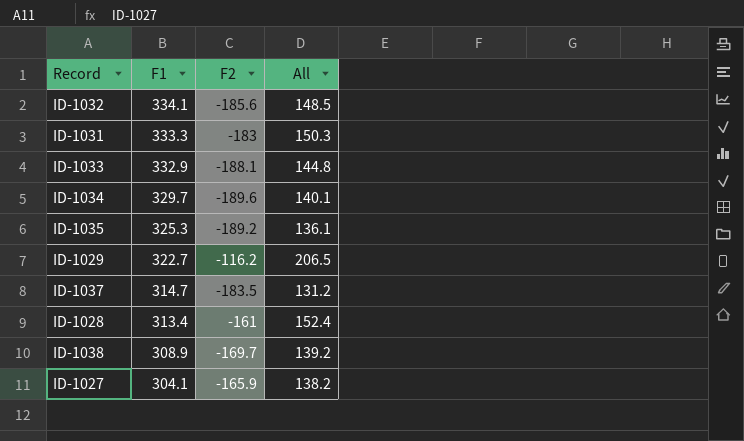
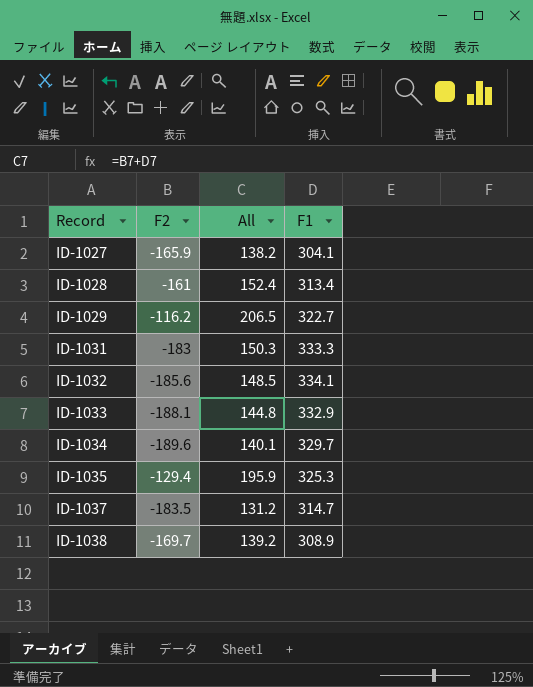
row order: F1 descending -> Record ascending
column F1 | position: 2 -> 4
ID-1035 | F2: -189.2 -> -129.4
ID-1035 | All: 136.1 -> 195.9

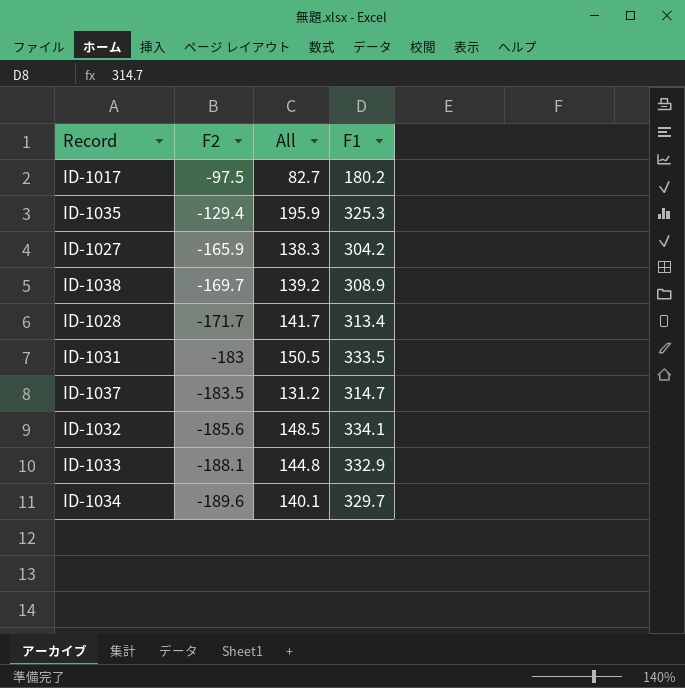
row order: Record ascending -> F2 descending
row ID-1029: -116.2 | 206.5 | 322.7 -> none
row ID-1017: none -> -97.5 | 82.7 | 180.2
ID-1027 | All: 138.2 -> 138.3
ID-1027 | F1: 304.1 -> 304.2
ID-1028 | F2: -161 -> -171.7
ID-1028 | All: 152.4 -> 141.7
ID-1031 | All: 150.3 -> 150.5
ID-1031 | F1: 333.3 -> 333.5

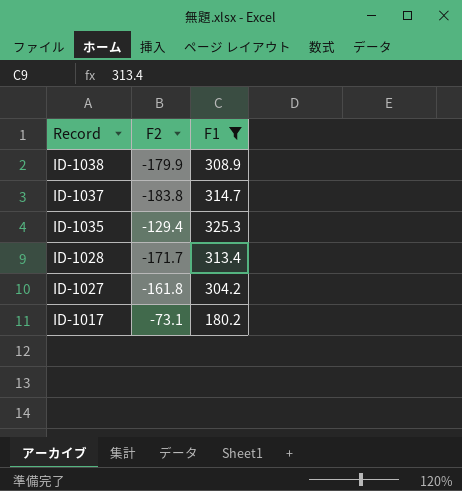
filter: none -> F1 <= 325.3
row order: F2 descending -> Record descending
column All | formula: [F2] + [F1] -> none
ID-1038 | F2: -169.7 -> -179.9
ID-1037 | F2: -183.5 -> -183.8
ID-1027 | F2: -165.9 -> -161.8
ID-1017 | F2: -97.5 -> -73.1

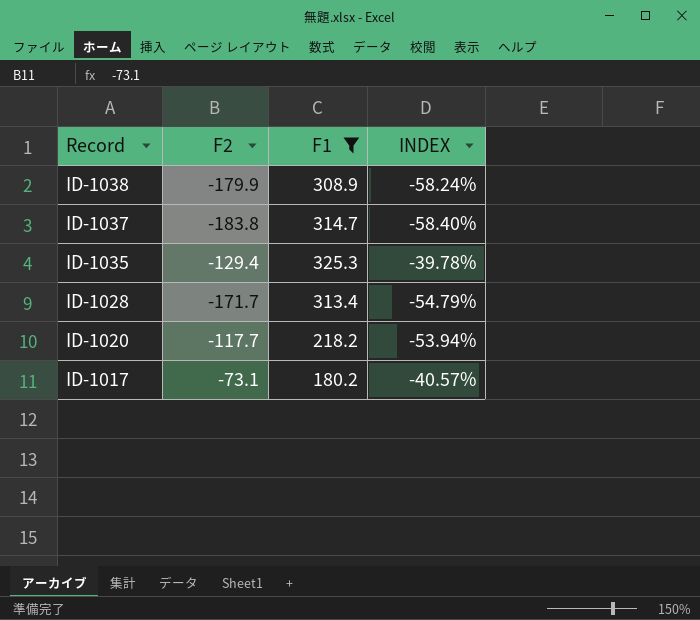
column INDEX | formula: none -> [F2] / [F1]
row ID-1027: -161.8 | 304.2 -> none
row ID-1020: none -> -117.7 | 218.2 | -53.94%

